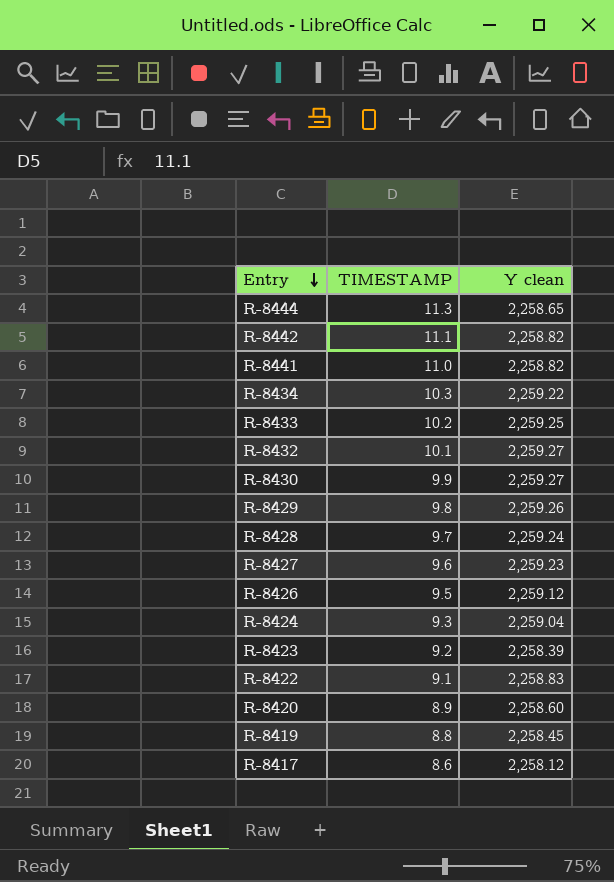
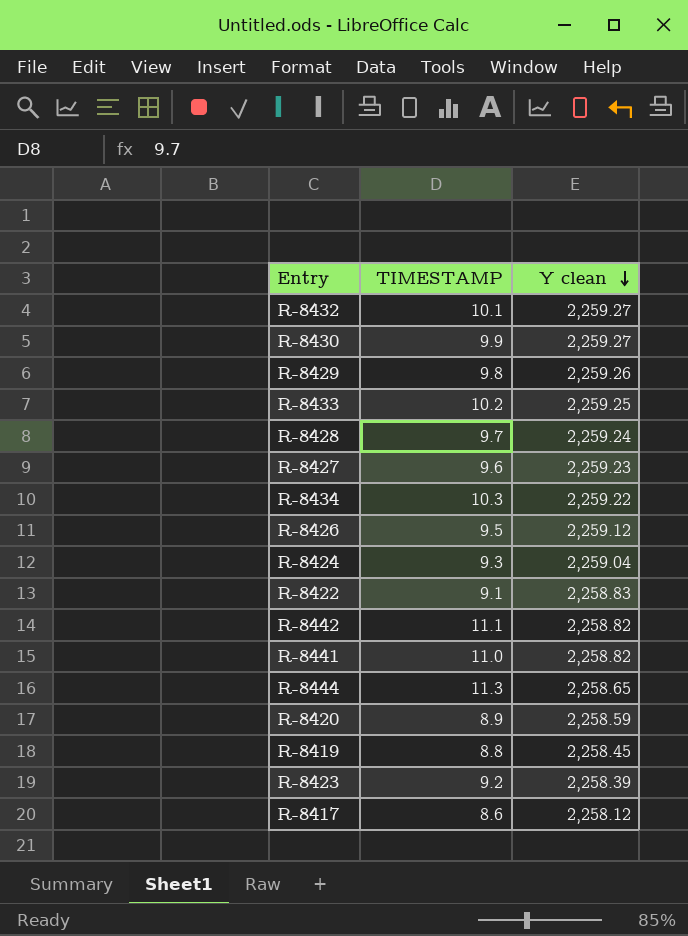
row order: Entry descending -> Y clean descending
R-8420 | Y clean: 2,258.60 -> 2,258.59

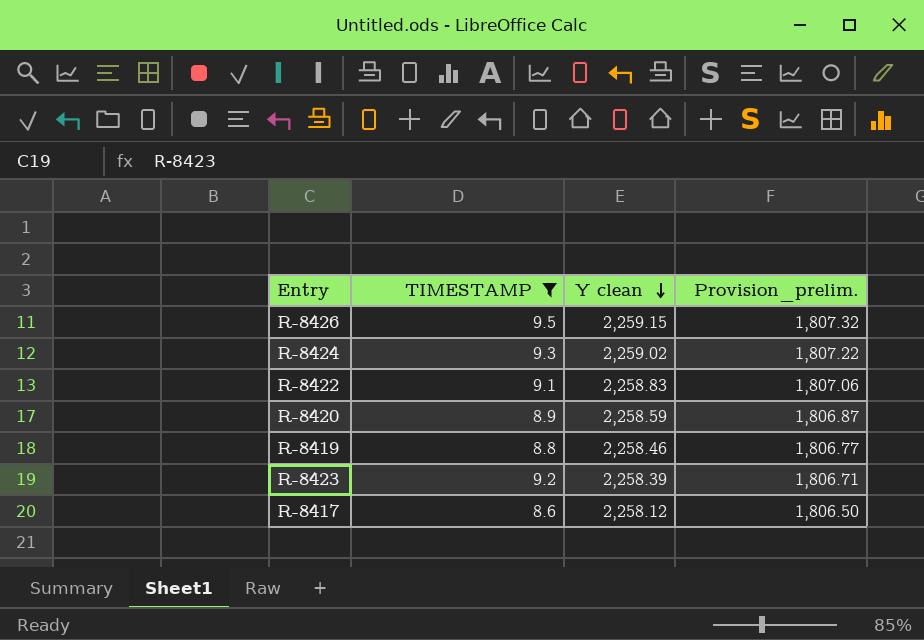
filter: none -> TIMESTAMP <= 9.5
column Provision_prelim. | formula: none -> [Y clean] * 0.8
R-8426 | Y clean: 2,259.12 -> 2,259.15
R-8424 | Y clean: 2,259.04 -> 2,259.02
R-8419 | Y clean: 2,258.45 -> 2,258.46

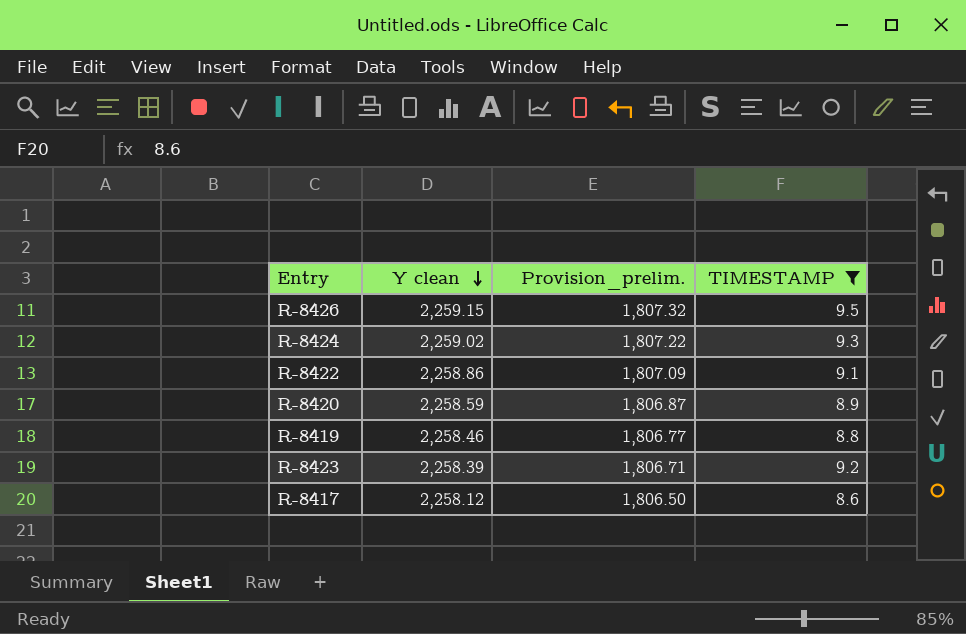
column TIMESTAMP | position: 2 -> 4
R-8422 | Y clean: 2,258.83 -> 2,258.86
R-8422 | Provision_prelim.: 1,807.06 -> 1,807.09

